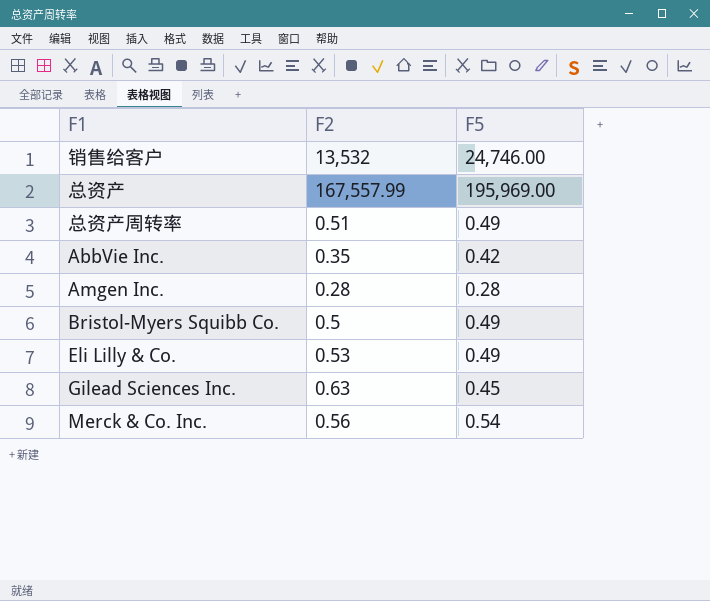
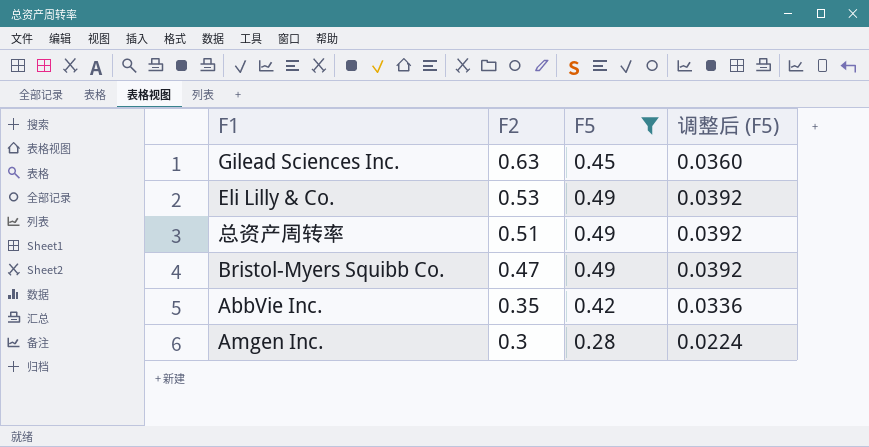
filter: none -> F5 <= 0.49
row order: none -> F2 descending
column 调整后 (F5) | formula: none -> [F5] * 0.08
Bristol-Myers Squibb Co. | F2: 0.5 -> 0.47
Amgen Inc. | F2: 0.28 -> 0.3

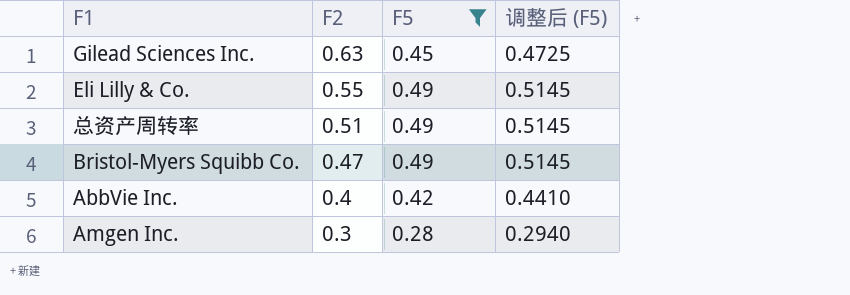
column 调整后 (F5) | formula: [F5] * 0.08 -> [F5] * 1.05
Eli Lilly & Co. | F2: 0.53 -> 0.55
AbbVie Inc. | F2: 0.35 -> 0.4

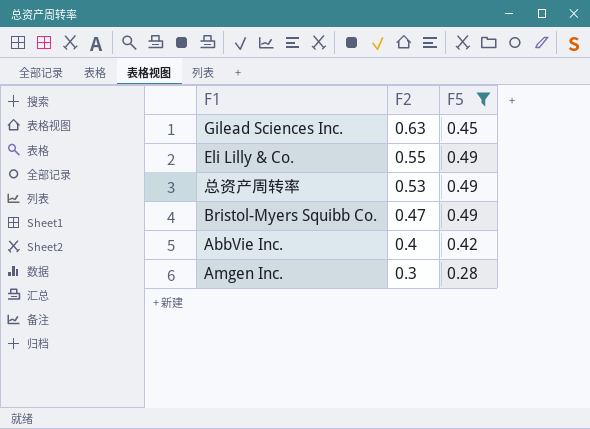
column 调整后 (F5) | formula: [F5] * 1.05 -> none
总资产周转率 | F2: 0.51 -> 0.53

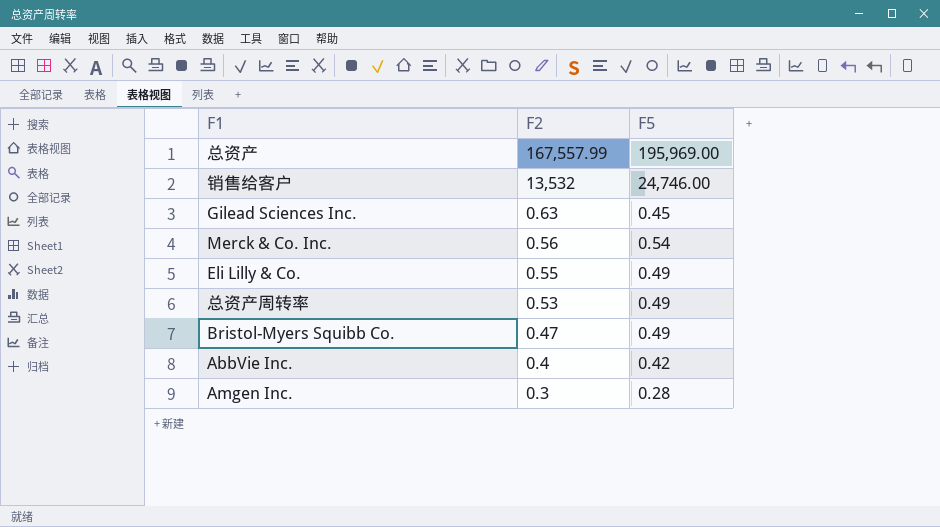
filter: F5 <= 0.49 -> none

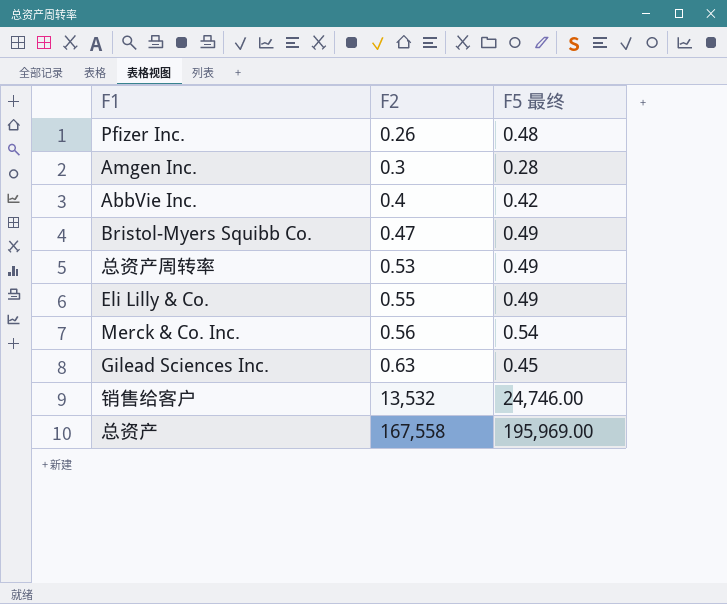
row order: F2 descending -> F2 ascending
column name: F5 -> F5 最终
row Pfizer Inc.: none -> 0.26 | 0.48
总资产 | F2: 167,557.99 -> 167,558

